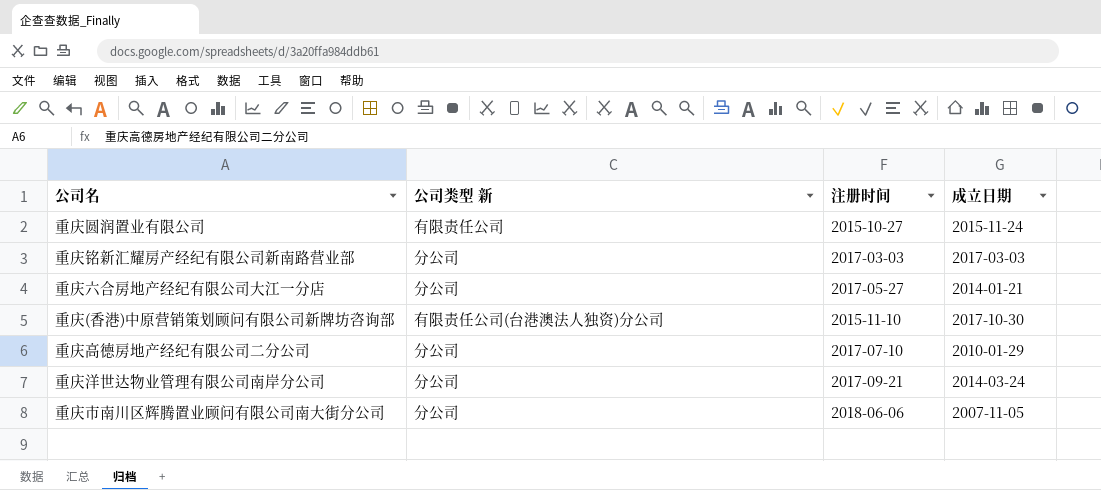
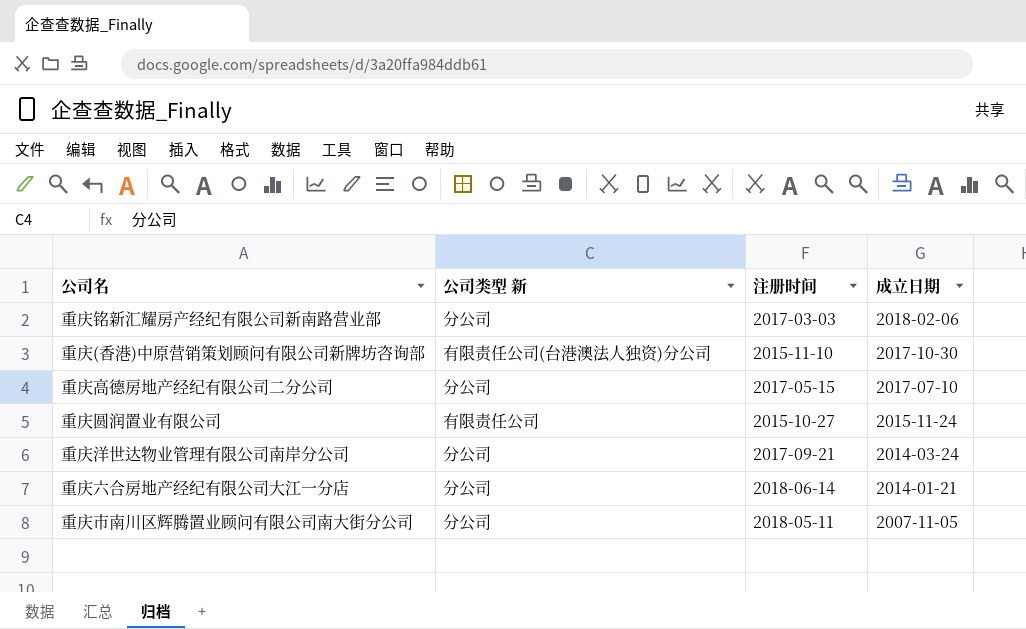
row order: none -> 成立日期 descending
重庆铭新汇耀房产经纪有限公司新南路营业部 | 成立日期: 2017-03-03 -> 2018-02-06
重庆高德房地产经纪有限公司二分公司 | 注册时间: 2017-07-10 -> 2017-05-15
重庆高德房地产经纪有限公司二分公司 | 成立日期: 2010-01-29 -> 2017-07-10
重庆六合房地产经纪有限公司大江一分店 | 注册时间: 2017-05-27 -> 2018-06-14
重庆市南川区辉腾置业顾问有限公司南大街分公司 | 注册时间: 2018-06-06 -> 2018-05-11

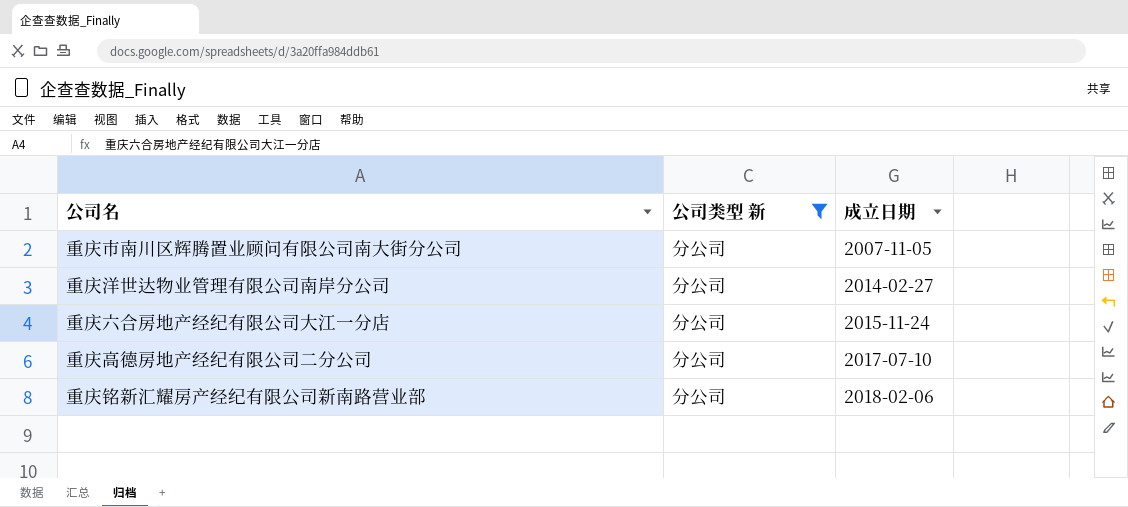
filter: none -> 公司类型 新 = 分公司
row order: 成立日期 descending -> 成立日期 ascending
column 注册时间 | position: 3 -> none
重庆洋世达物业管理有限公司南岸分公司 | 成立日期: 2014-03-24 -> 2014-02-27
重庆六合房地产经纪有限公司大江一分店 | 成立日期: 2014-01-21 -> 2015-11-24

